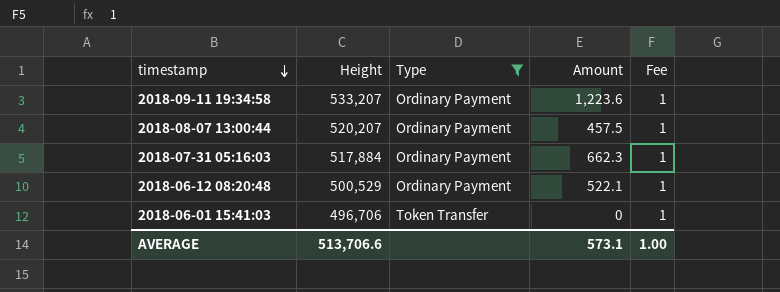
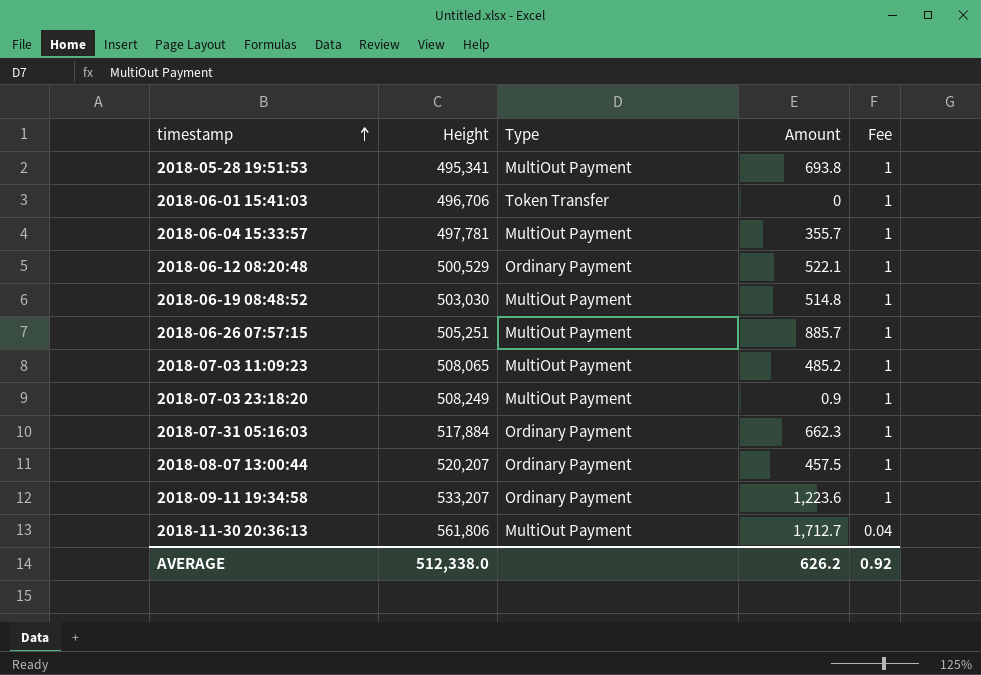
filter: Type != MultiOut Payment -> none
row order: timestamp descending -> timestamp ascending
AVERAGE | Height: 513,706.6 -> 512,338.0
AVERAGE | Amount: 573.1 -> 626.2
AVERAGE | Fee: 1.00 -> 0.92

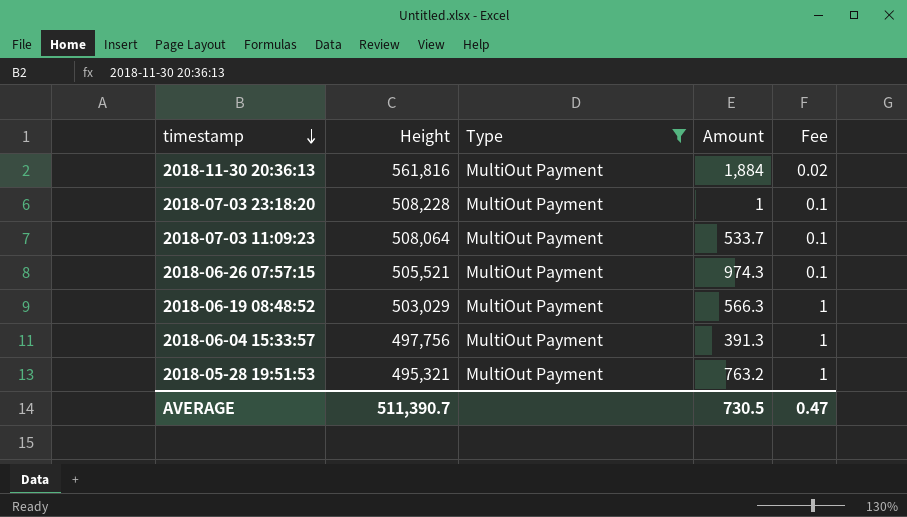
filter: none -> Type = MultiOut Payment
row order: timestamp ascending -> timestamp descending
2018-11-30 20:36:13 | Height: 561,806 -> 561,816
2018-11-30 20:36:13 | Amount: 1,712.7 -> 1,884
2018-11-30 20:36:13 | Fee: 0.04 -> 0.02
2018-07-03 23:18:20 | Height: 508,249 -> 508,228
2018-07-03 23:18:20 | Amount: 0.9 -> 1
2018-07-03 23:18:20 | Fee: 1 -> 0.1
2018-07-03 11:09:23 | Height: 508,065 -> 508,064
2018-07-03 11:09:23 | Amount: 485.2 -> 533.7
2018-07-03 11:09:23 | Fee: 1 -> 0.1
2018-06-26 07:57:15 | Height: 505,251 -> 505,521
2018-06-26 07:57:15 | Amount: 885.7 -> 974.3
2018-06-26 07:57:15 | Fee: 1 -> 0.1
2018-06-19 08:48:52 | Height: 503,030 -> 503,029
2018-06-19 08:48:52 | Amount: 514.8 -> 566.3
2018-06-04 15:33:57 | Height: 497,781 -> 497,756
2018-06-04 15:33:57 | Amount: 355.7 -> 391.3
2018-05-28 19:51:53 | Height: 495,341 -> 495,321
2018-05-28 19:51:53 | Amount: 693.8 -> 763.2
AVERAGE | Height: 512,338.0 -> 511,390.7
AVERAGE | Amount: 626.2 -> 730.5
AVERAGE | Fee: 0.92 -> 0.47

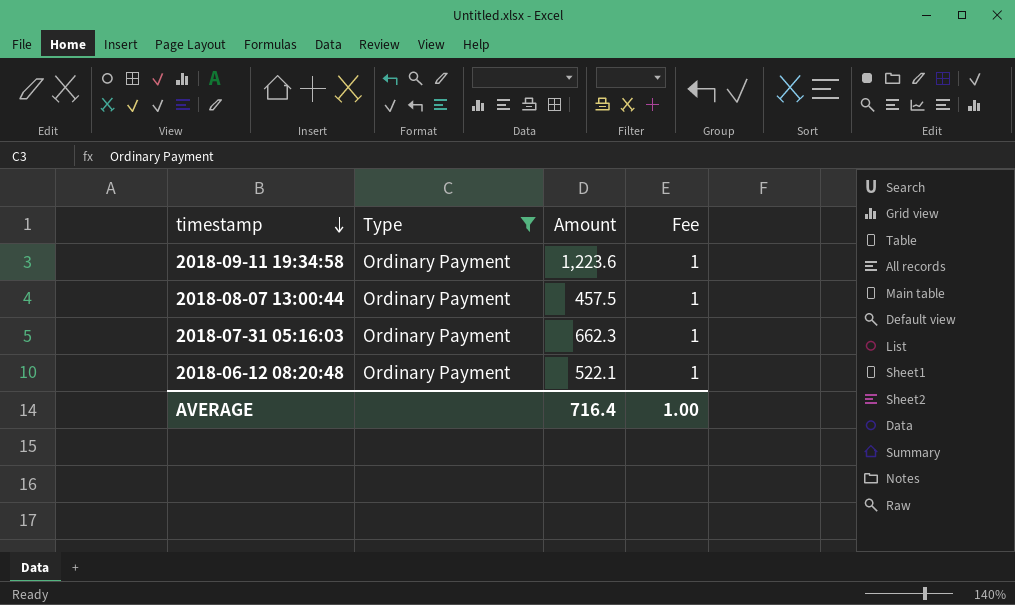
filter: Type = MultiOut Payment -> Type = Ordinary Payment
column Height | position: 2 -> none
AVERAGE | Amount: 730.5 -> 716.4
AVERAGE | Fee: 0.47 -> 1.00

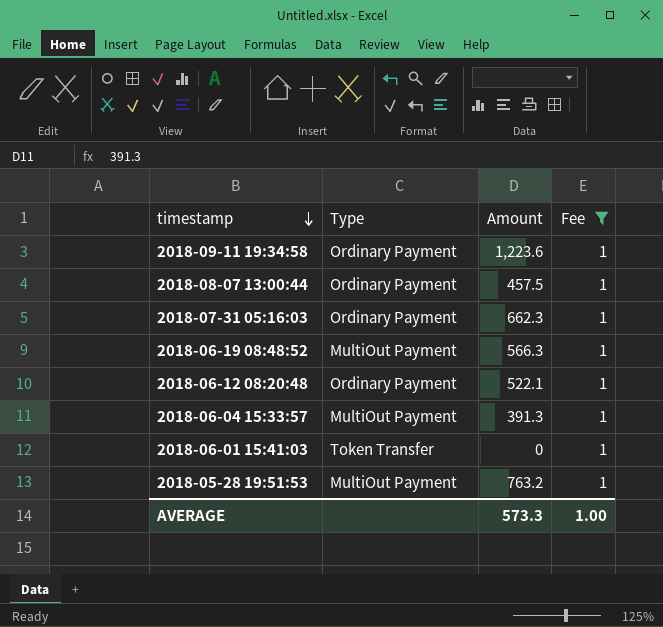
filter: Type = Ordinary Payment -> Fee = 1
AVERAGE | Amount: 716.4 -> 573.3

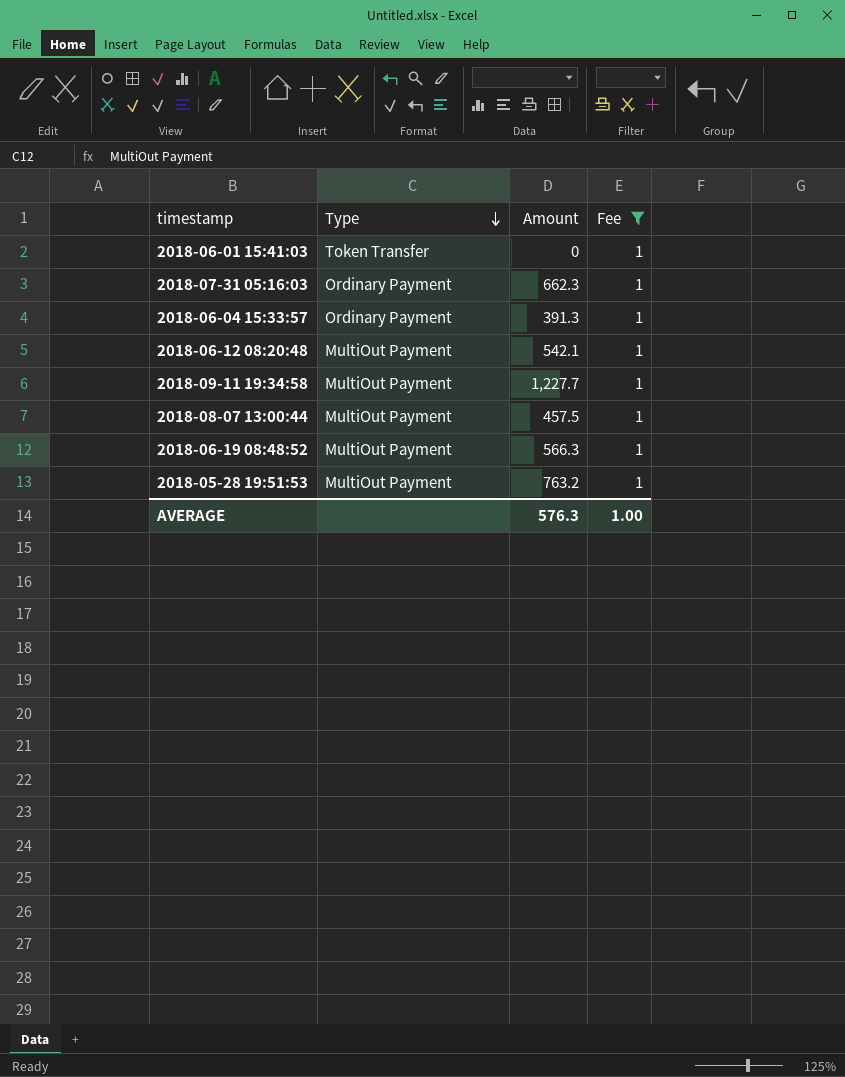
row order: timestamp descending -> Type descending
2018-06-04 15:33:57 | Type: MultiOut Payment -> Ordinary Payment
2018-06-12 08:20:48 | Type: Ordinary Payment -> MultiOut Payment
2018-06-12 08:20:48 | Amount: 522.1 -> 542.1
2018-09-11 19:34:58 | Type: Ordinary Payment -> MultiOut Payment
2018-09-11 19:34:58 | Amount: 1,223.6 -> 1,227.7
2018-08-07 13:00:44 | Type: Ordinary Payment -> MultiOut Payment
AVERAGE | Amount: 573.3 -> 576.3

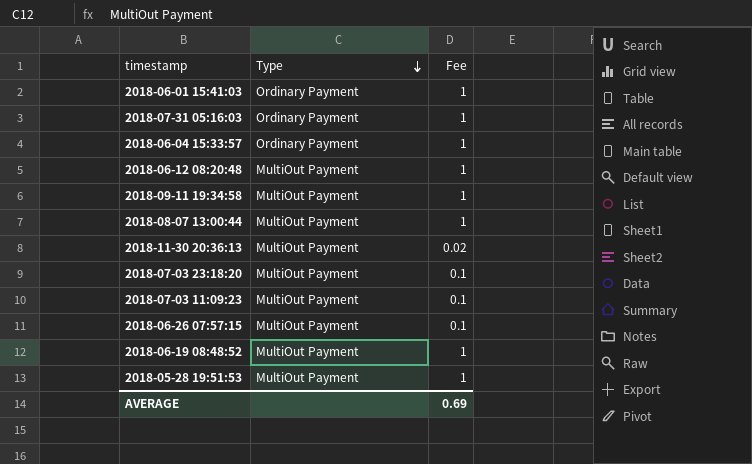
filter: Fee = 1 -> none
column Amount | position: 3 -> none
2018-06-01 15:41:03 | Type: Token Transfer -> Ordinary Payment
AVERAGE | Fee: 1.00 -> 0.69

